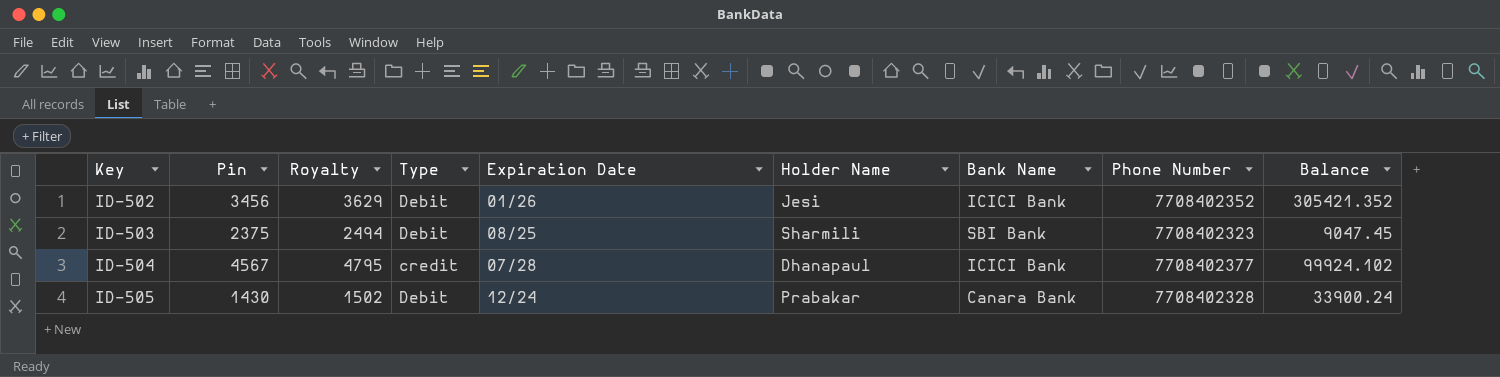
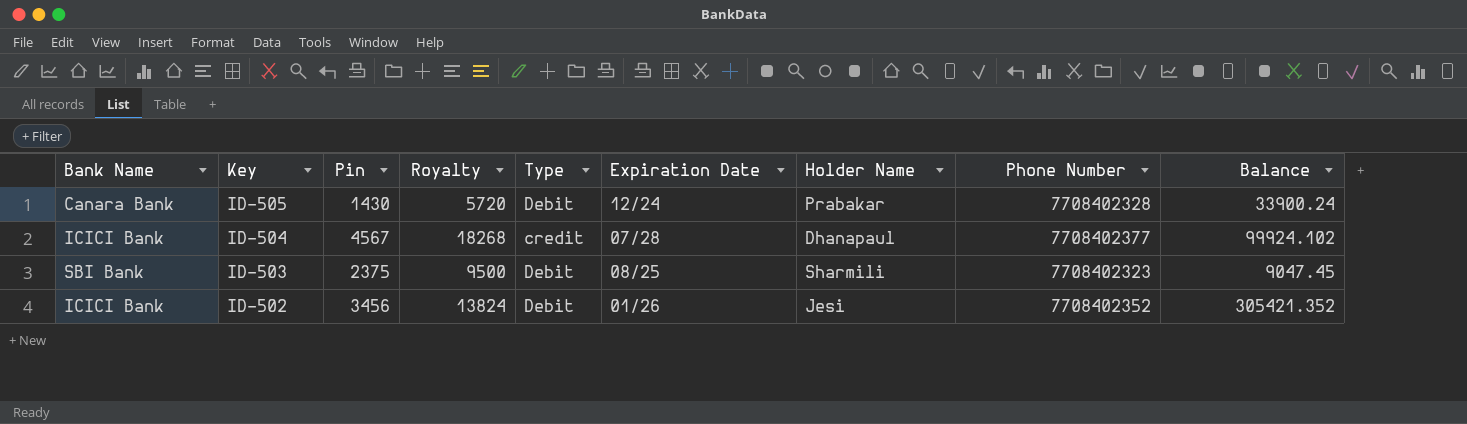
row order: Key ascending -> Key descending
column Bank Name | position: 7 -> 1
column Royalty | formula: [Pin] * 1.05 -> [Pin] * 4

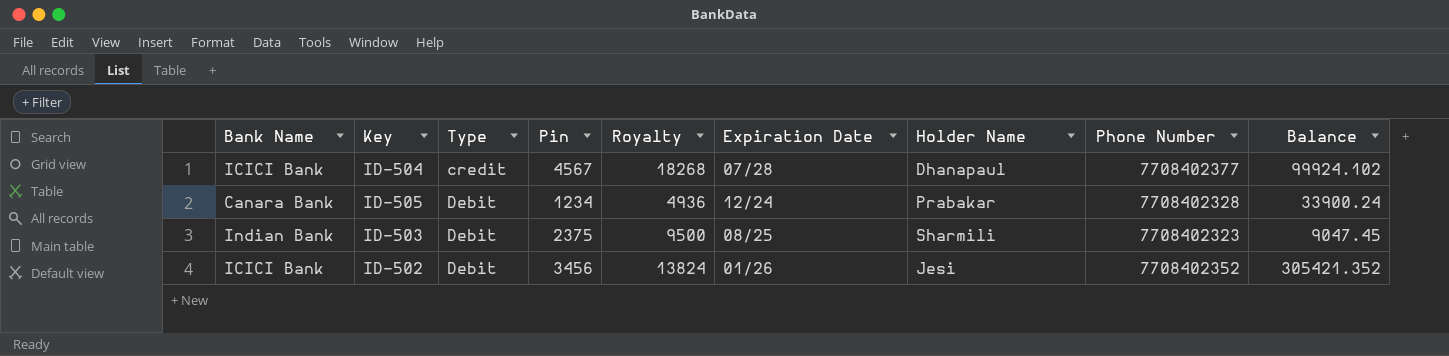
row order: Key descending -> Type ascending
column Type | position: 5 -> 3
ID-505 | Pin: 1430 -> 1234
ID-505 | Royalty: 5720 -> 4936
ID-503 | Bank Name: SBI Bank -> Indian Bank

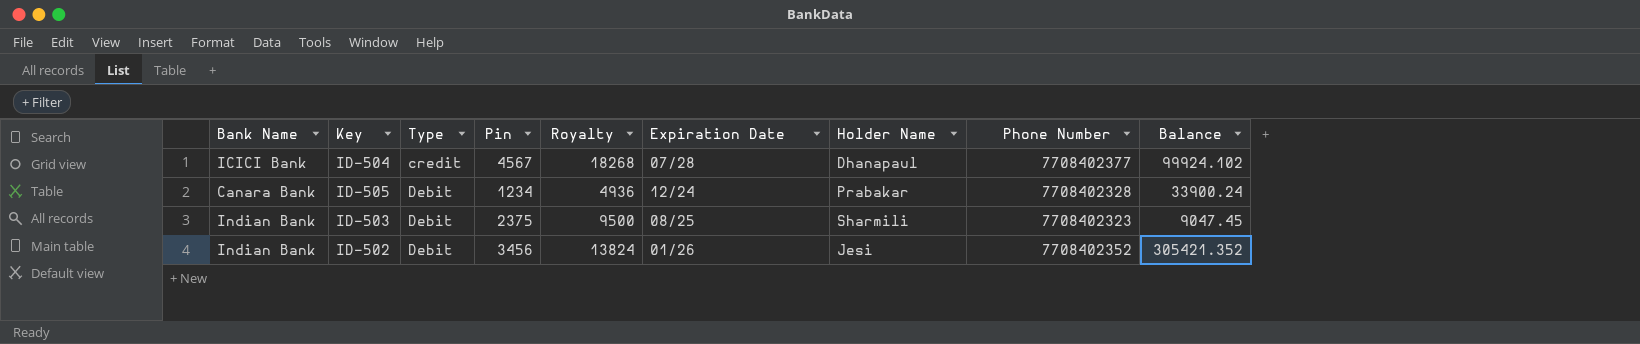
ID-502 | Bank Name: ICICI Bank -> Indian Bank

